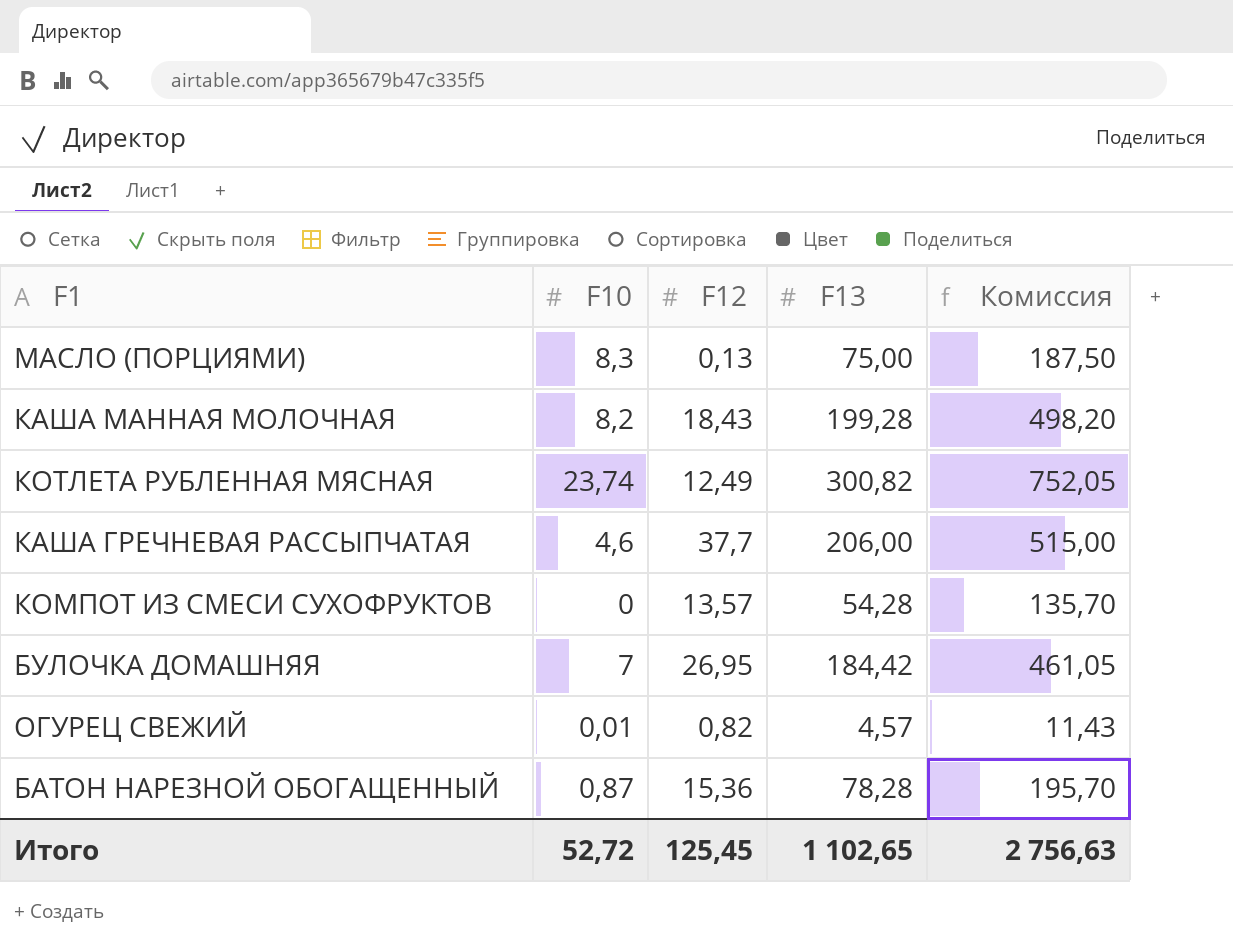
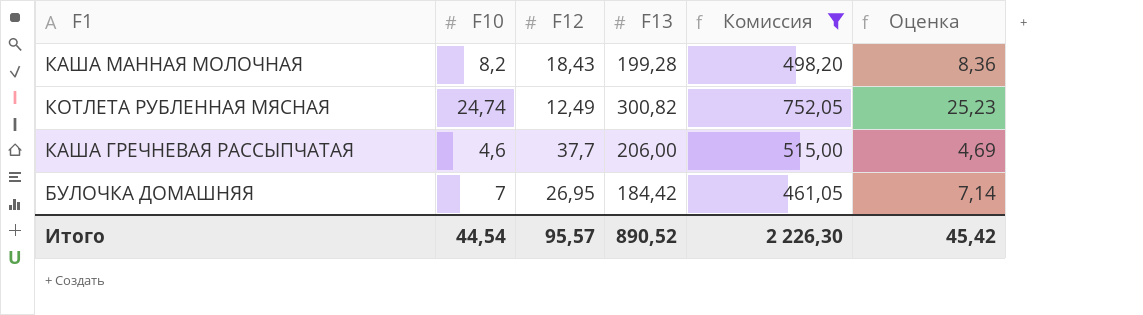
filter: none -> Комиссия >= 461,05
column Оценка | formula: none -> [F10] * 1,02
КОТЛЕТА РУБЛЕННАЯ МЯСНАЯ | F10: 23,74 -> 24,74
Итого | F10: 52,72 -> 44,54
Итого | F12: 125,45 -> 95,57
Итого | F13: 1 102,65 -> 890,52
Итого | Комиссия: 2 756,63 -> 2 226,30

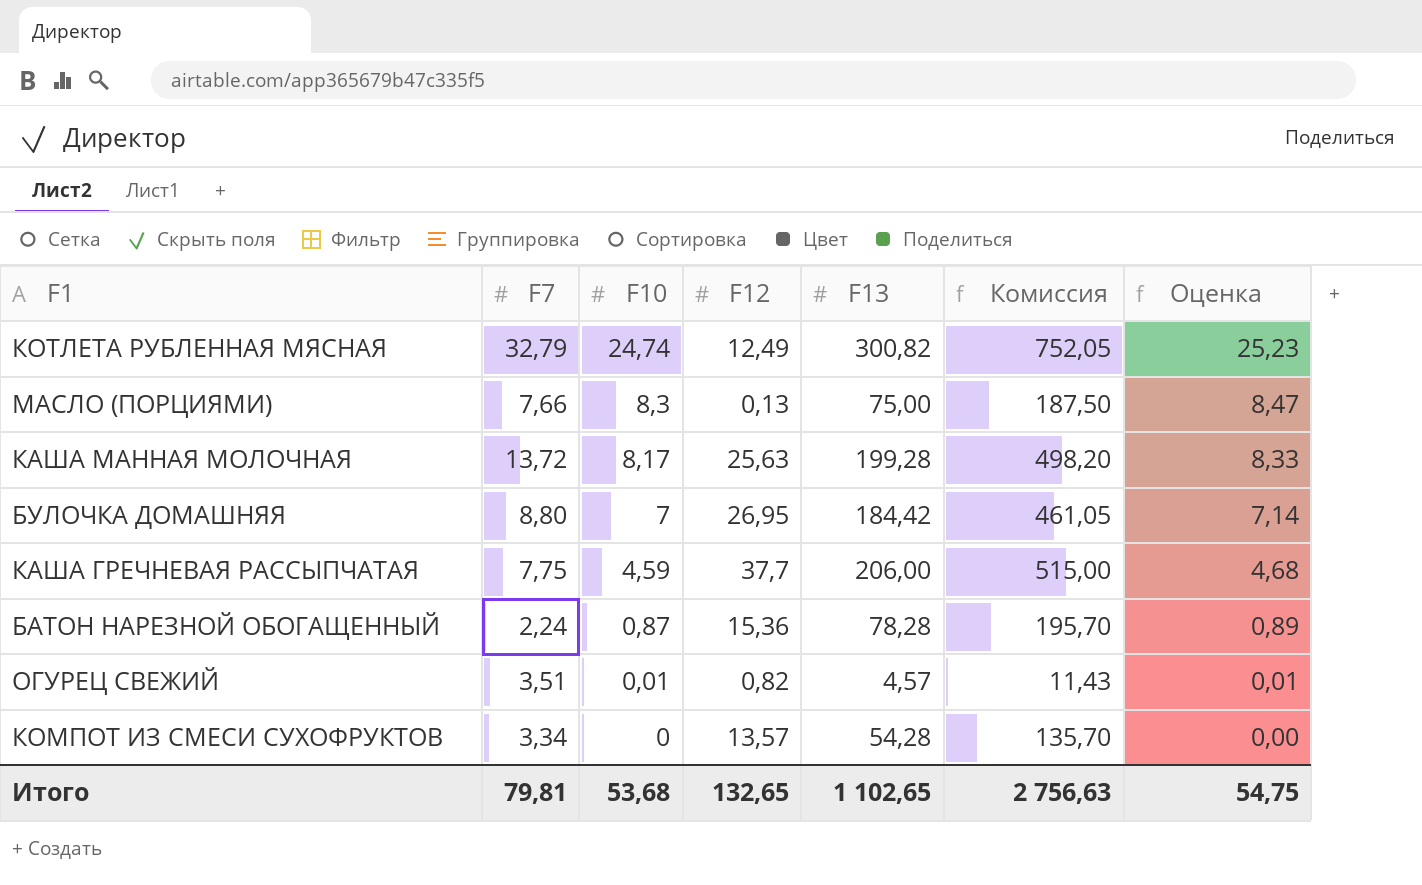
filter: Комиссия >= 461,05 -> none
row order: none -> F10 descending
column F7 | position: none -> 2
КАША МАННАЯ МОЛОЧНАЯ | F10: 8,2 -> 8,17
КАША МАННАЯ МОЛОЧНАЯ | F12: 18,43 -> 25,63
КАША МАННАЯ МОЛОЧНАЯ | Оценка: 8,36 -> 8,33
КАША ГРЕЧНЕВАЯ РАССЫПЧАТАЯ | F10: 4,6 -> 4,59
КАША ГРЕЧНЕВАЯ РАССЫПЧАТАЯ | Оценка: 4,69 -> 4,68
Итого | F10: 44,54 -> 53,68
Итого | F12: 95,57 -> 132,65
Итого | F13: 890,52 -> 1 102,65
Итого | Комиссия: 2 226,30 -> 2 756,63
Итого | Оценка: 45,42 -> 54,75

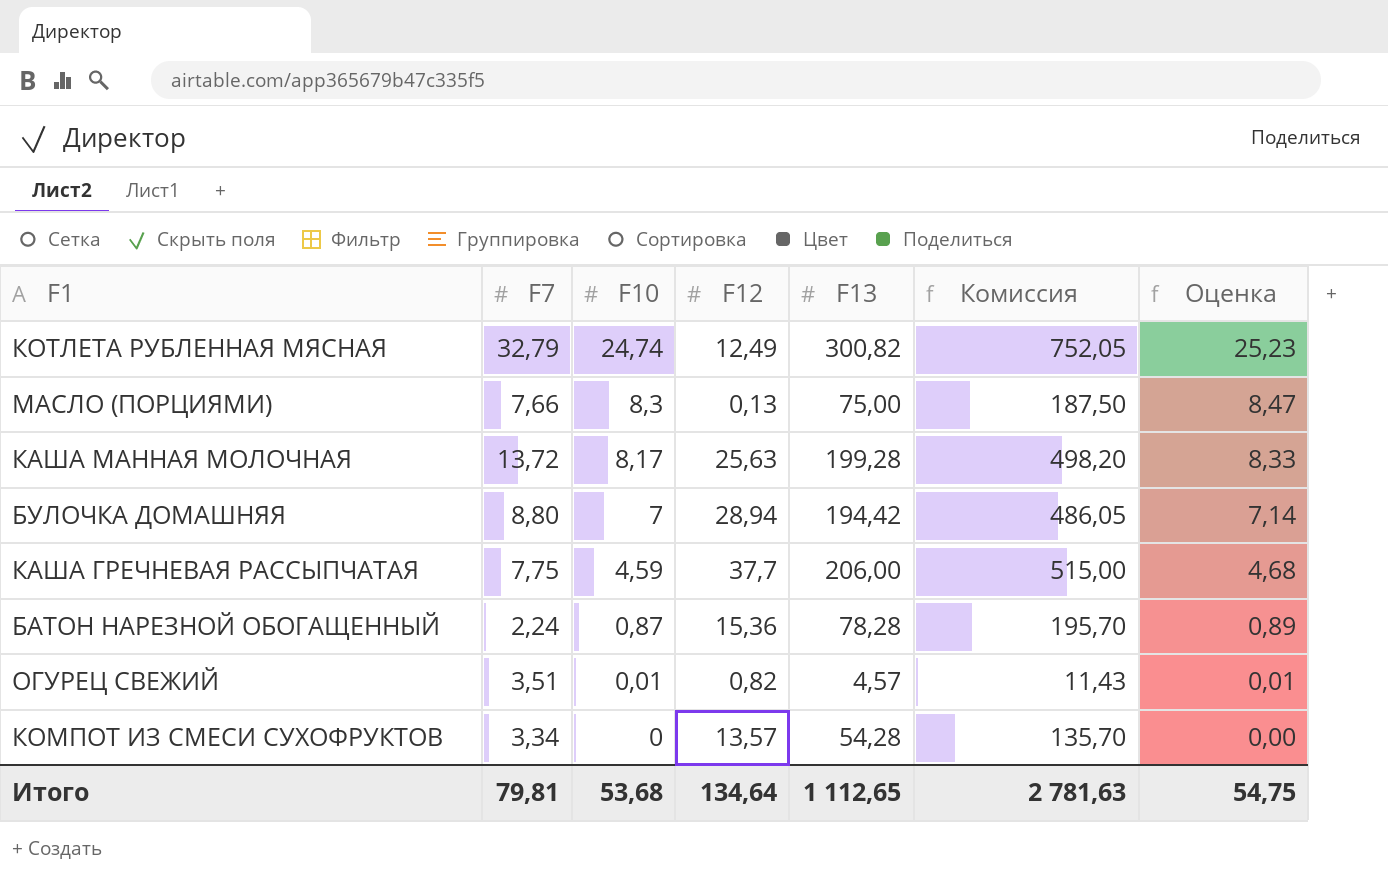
БУЛОЧКА ДОМАШНЯЯ | F12: 26,95 -> 28,94
БУЛОЧКА ДОМАШНЯЯ | F13: 184,42 -> 194,42
БУЛОЧКА ДОМАШНЯЯ | Комиссия: 461,05 -> 486,05
Итого | F12: 132,65 -> 134,64
Итого | F13: 1 102,65 -> 1 112,65
Итого | Комиссия: 2 756,63 -> 2 781,63

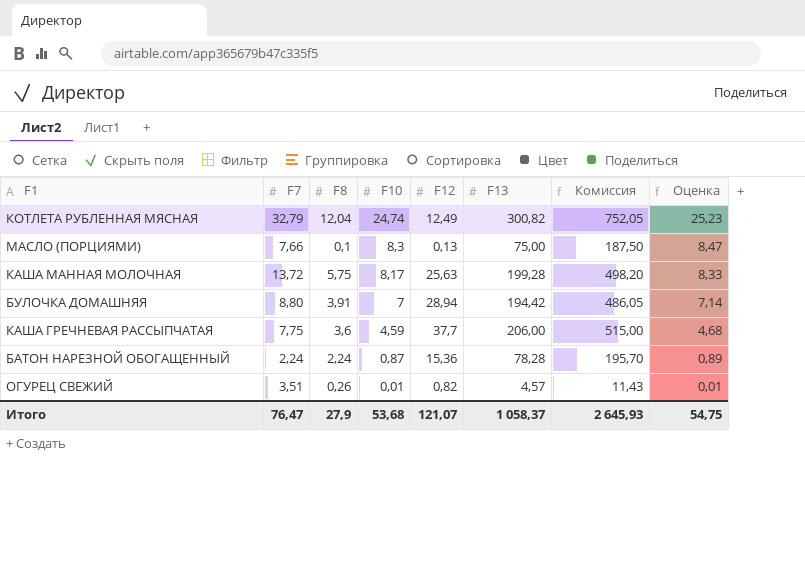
column F8 | position: none -> 3
row КОМПОТ ИЗ СМЕСИ СУХОФРУКТОВ: 3,34 | 0 | 13,57 | 54,28 | 135,70 | 0,00 -> none
Итого | F7: 79,81 -> 76,47
Итого | F12: 134,64 -> 121,07
Итого | F13: 1 112,65 -> 1 058,37
Итого | Комиссия: 2 781,63 -> 2 645,93

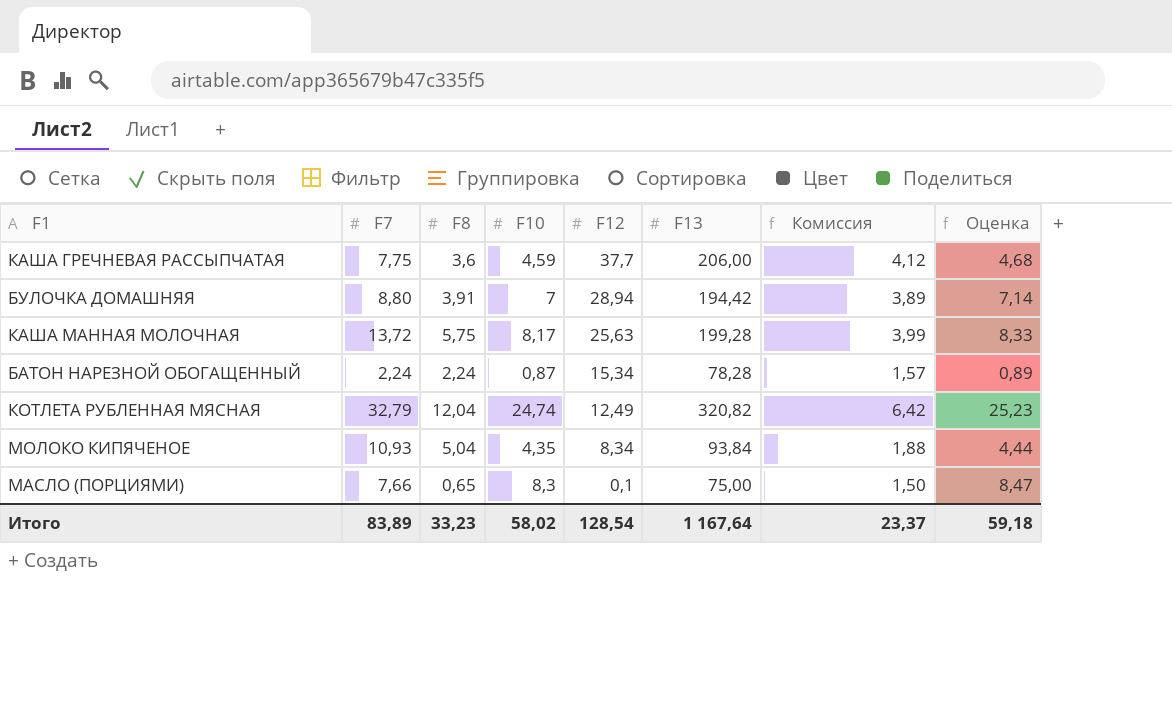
row order: F10 descending -> F12 descending
column Комиссия | formula: [F13] * 2,5 -> [F13] * 0,02
row ОГУРЕЦ СВЕЖИЙ: 3,51 | 0,26 | 0,01 | 0,82 | 4,57 | 11,43 | 0,01 -> none
БАТОН НАРЕЗНОЙ ОБОГАЩЕННЫЙ | F12: 15,36 -> 15,34
КОТЛЕТА РУБЛЕННАЯ МЯСНАЯ | F13: 300,82 -> 320,82
row МОЛОКО КИПЯЧЕНОЕ: none -> 10,93 | 5,04 | 4,35 | 8,34 | 93,84 | 1,88 | 4,44
МАСЛО (ПОРЦИЯМИ) | F8: 0,1 -> 0,65
МАСЛО (ПОРЦИЯМИ) | F12: 0,13 -> 0,1
Итого | F7: 76,47 -> 83,89
Итого | F8: 27,9 -> 33,23
Итого | F10: 53,68 -> 58,02
Итого | F12: 121,07 -> 128,54
Итого | F13: 1 058,37 -> 1 167,64
Итого | Комиссия: 2 645,93 -> 23,37
Итого | Оценка: 54,75 -> 59,18

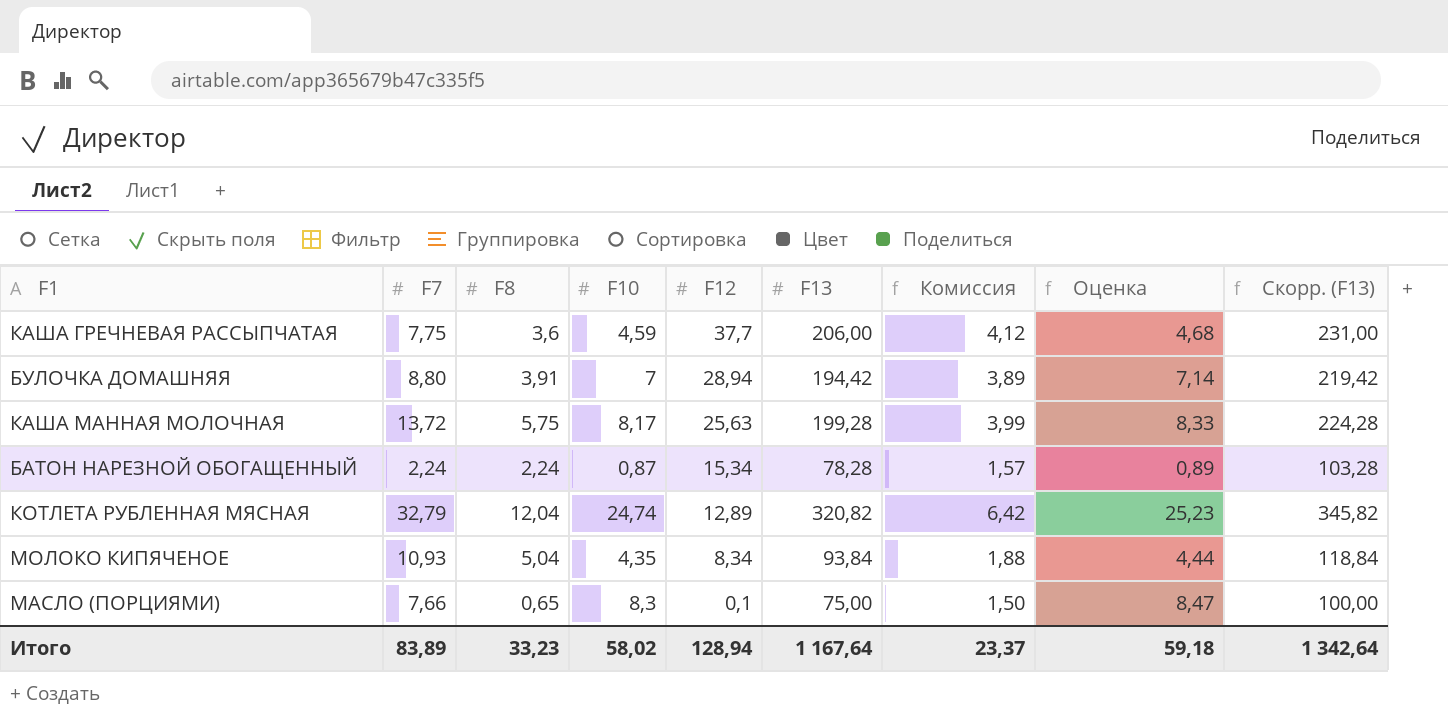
column Скорр. (F13) | formula: none -> [F13] + 25
КОТЛЕТА РУБЛЕННАЯ МЯСНАЯ | F12: 12,49 -> 12,89
Итого | F12: 128,54 -> 128,94

